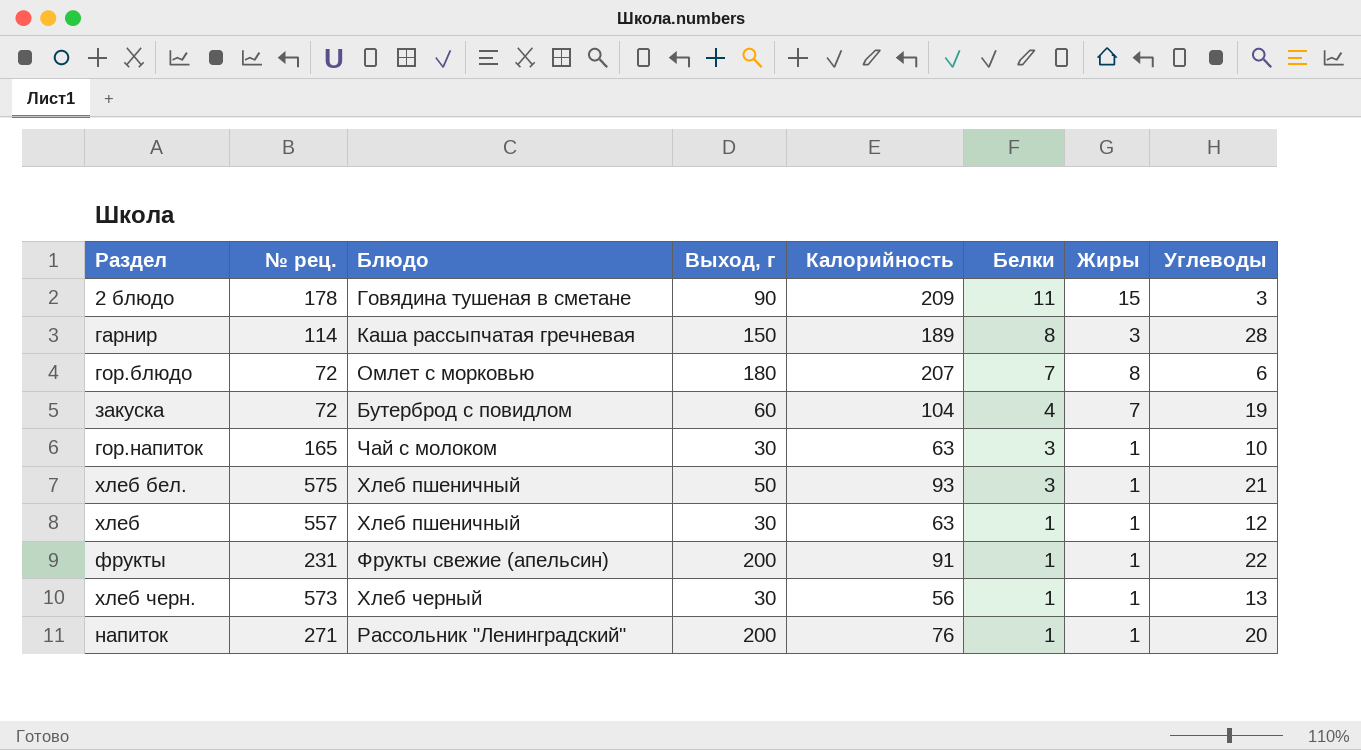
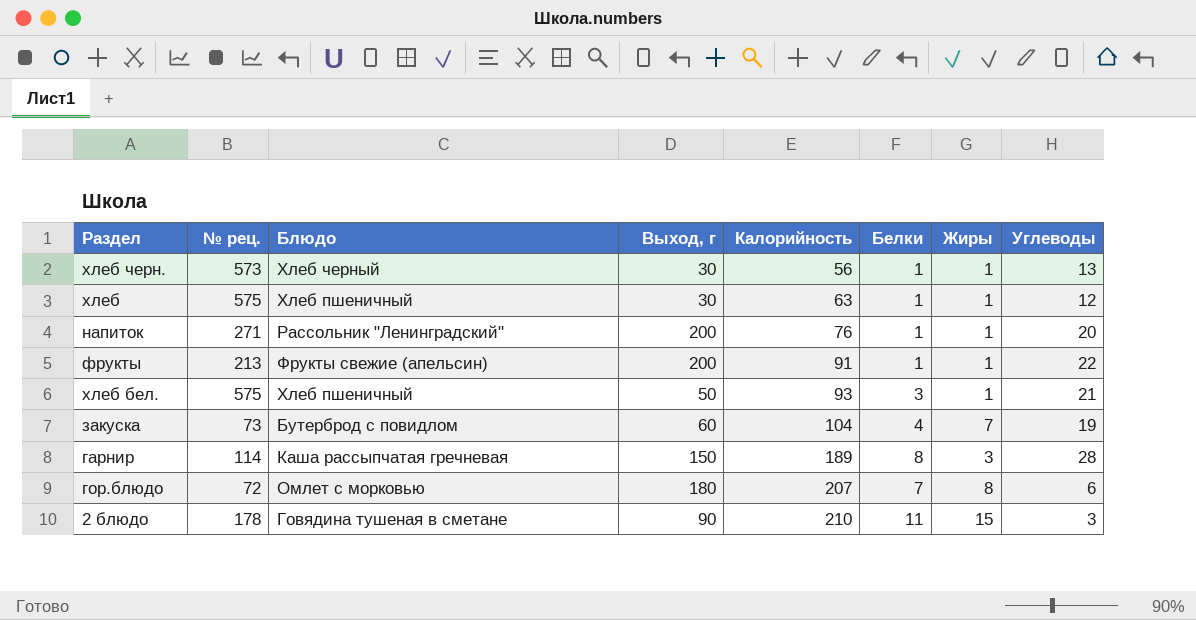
row order: Белки descending -> Калорийность ascending
row гор.напиток: 165 | Чай с молоком | 30 | 63 | 3 | 1 | 10 -> none
хлеб | № рец.: 557 -> 575
фрукты | № рец.: 231 -> 213
закуска | № рец.: 72 -> 73
2 блюдо | Калорийность: 209 -> 210

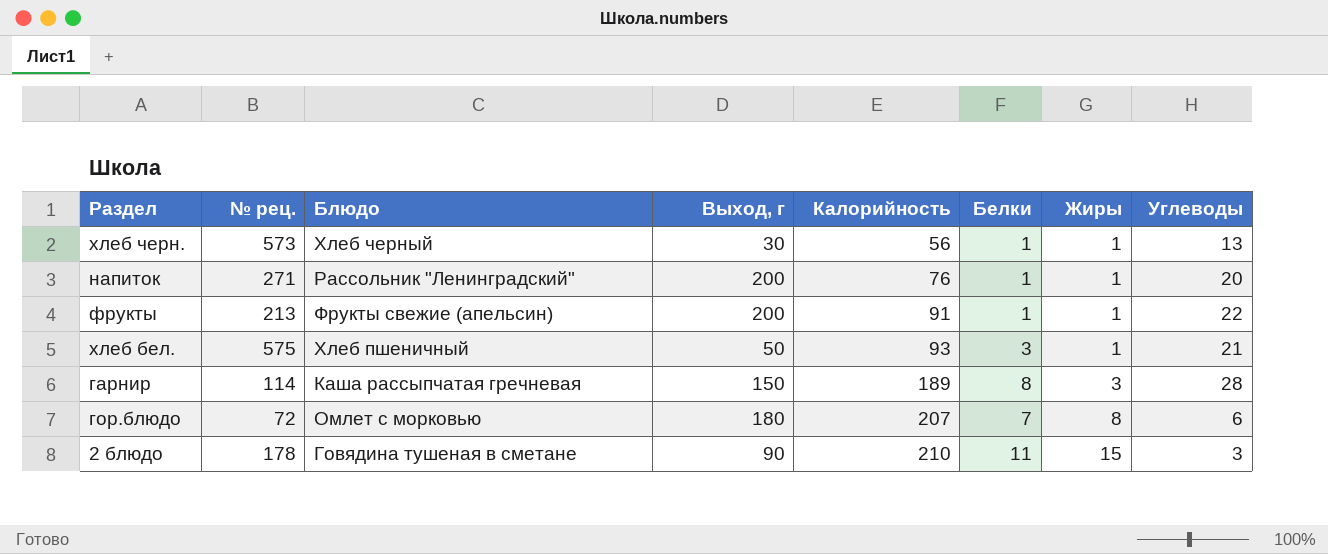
row хлеб: 575 | Хлеб пшеничный | 30 | 63 | 1 | 1 | 12 -> none
row закуска: 73 | Бутерброд с повидлом | 60 | 104 | 4 | 7 | 19 -> none

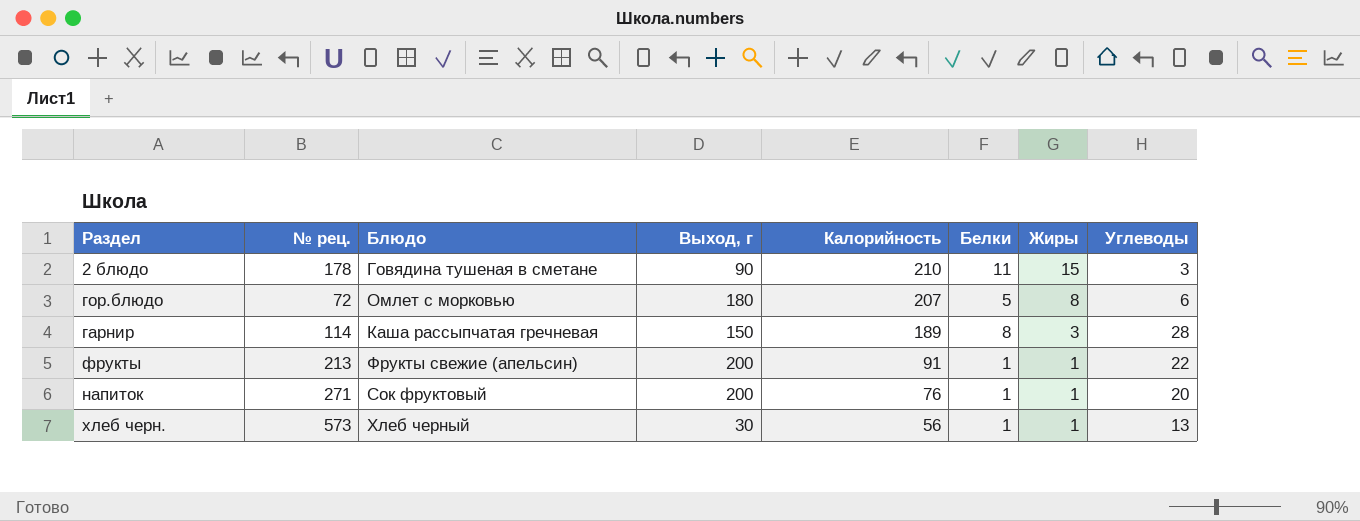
row order: Калорийность ascending -> Калорийность descending
row хлеб бел.: 575 | Хлеб пшеничный | 50 | 93 | 3 | 1 | 21 -> none
гор.блюдо | Белки: 7 -> 5
напиток | Блюдо: Рассольник "Ленинградский" -> Сок фруктовый

